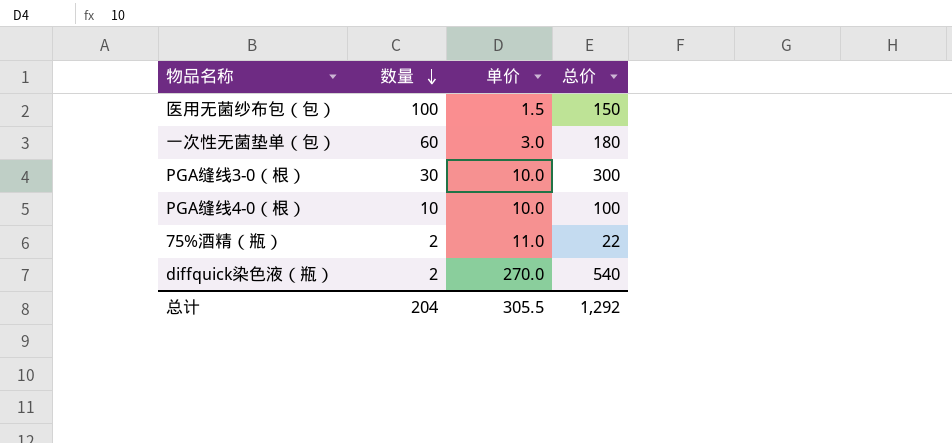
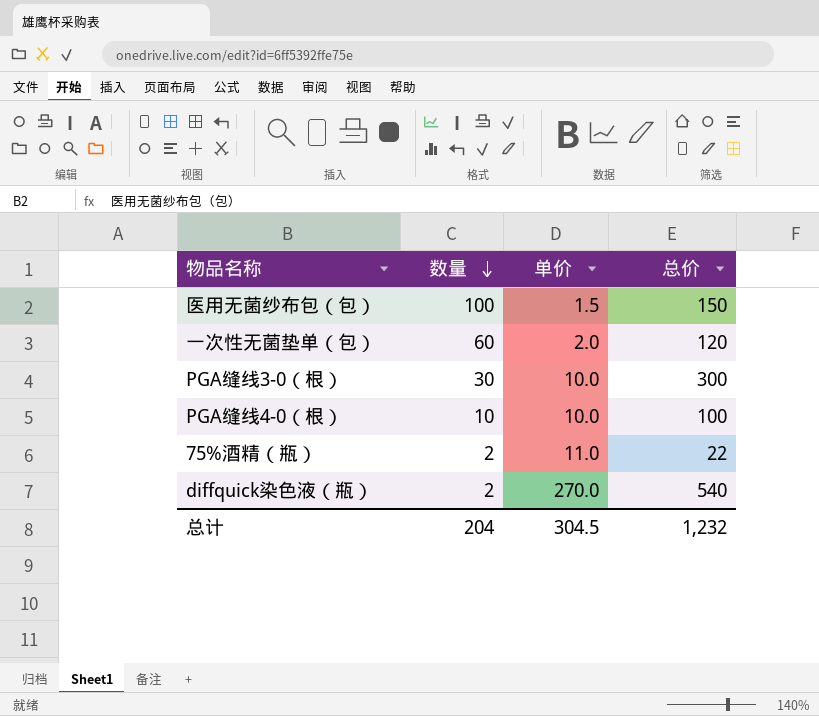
一次性无菌垫单（包） | 单价: 3.0 -> 2.0
一次性无菌垫单（包） | 总价: 180 -> 120
总计 | 单价: 305.5 -> 304.5
总计 | 总价: 1,292 -> 1,232

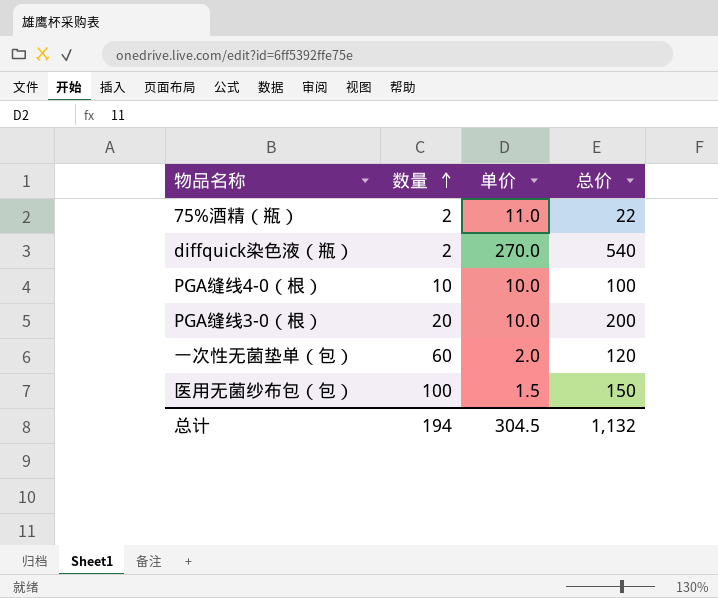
row order: 数量 descending -> 数量 ascending
PGA缝线3-0（根） | 数量: 30 -> 20
PGA缝线3-0（根） | 总价: 300 -> 200
总计 | 数量: 204 -> 194
总计 | 总价: 1,232 -> 1,132

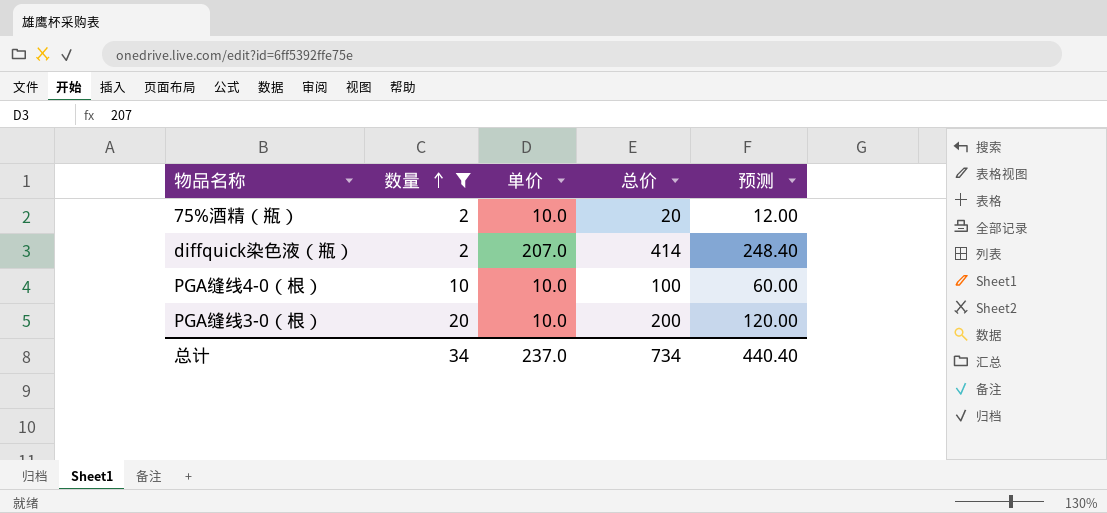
filter: none -> 数量 <= 20
column 预测 | formula: none -> [总价] * 0.6
75%酒精（瓶） | 单价: 11.0 -> 10.0
75%酒精（瓶） | 总价: 22 -> 20
diffquick染色液（瓶） | 单价: 270.0 -> 207.0
diffquick染色液（瓶） | 总价: 540 -> 414
总计 | 数量: 194 -> 34
总计 | 单价: 304.5 -> 237.0
总计 | 总价: 1,132 -> 734

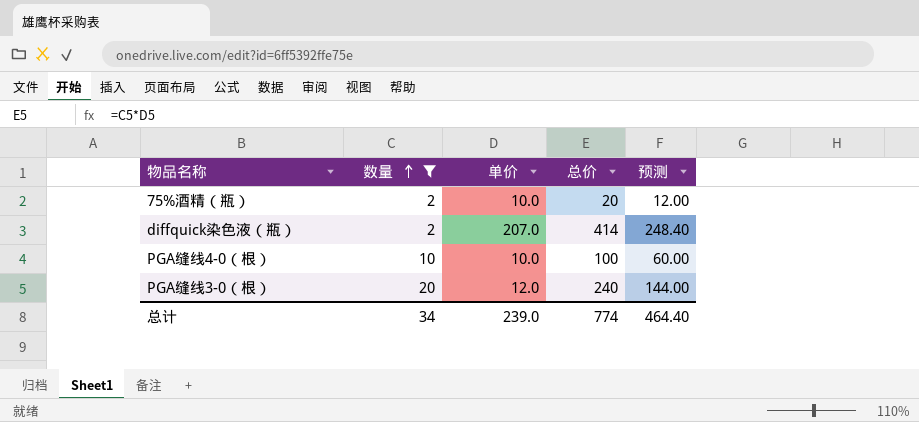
PGA缝线3-0（根） | 单价: 10.0 -> 12.0
PGA缝线3-0（根） | 总价: 200 -> 240
PGA缝线3-0（根） | 预测: 120.00 -> 144.00
总计 | 单价: 237.0 -> 239.0
总计 | 总价: 734 -> 774
总计 | 预测: 440.40 -> 464.40

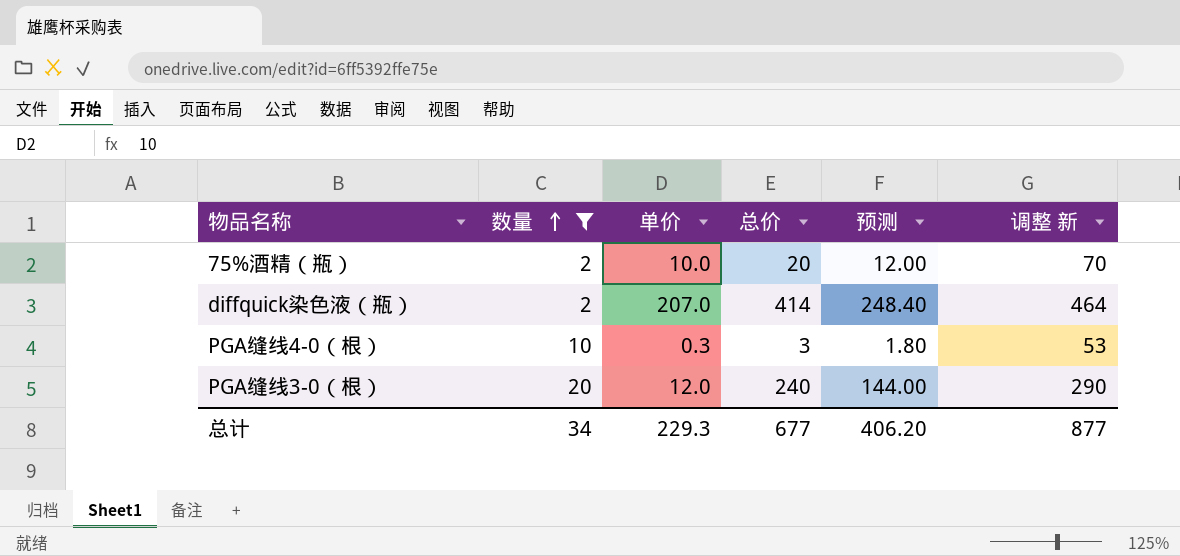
column 调整 新 | formula: none -> [总价] + 50
PGA缝线4-0（根） | 单价: 10.0 -> 0.3
PGA缝线4-0（根） | 总价: 100 -> 3
PGA缝线4-0（根） | 预测: 60.00 -> 1.80
总计 | 单价: 239.0 -> 229.3
总计 | 总价: 774 -> 677
总计 | 预测: 464.40 -> 406.20

